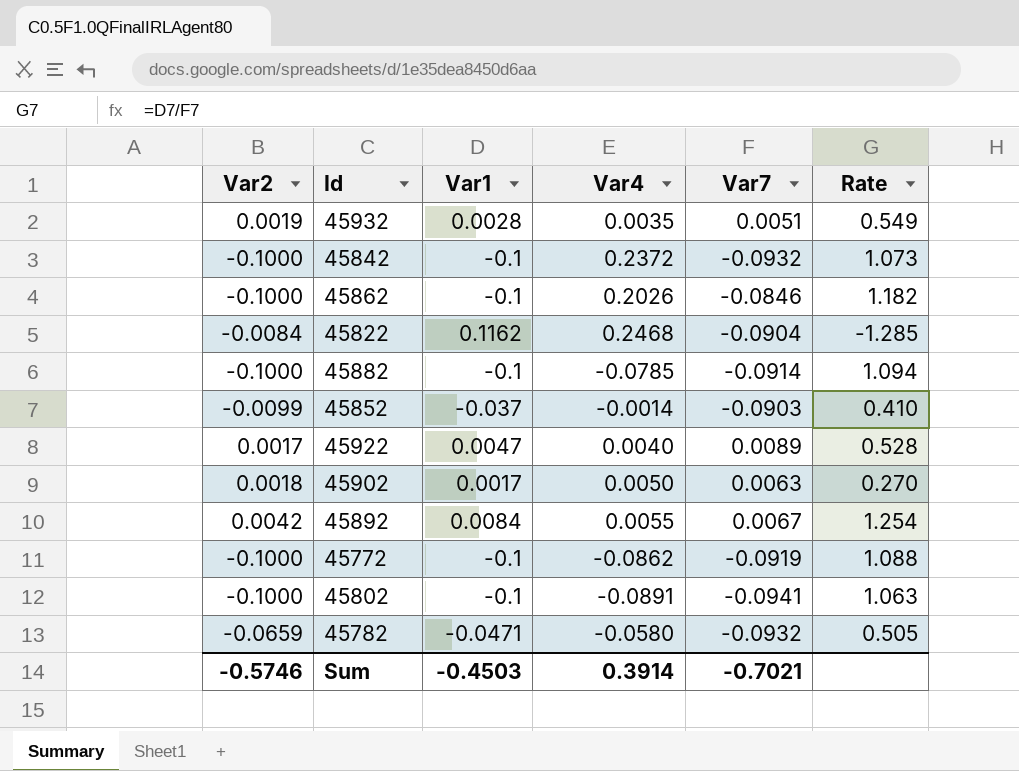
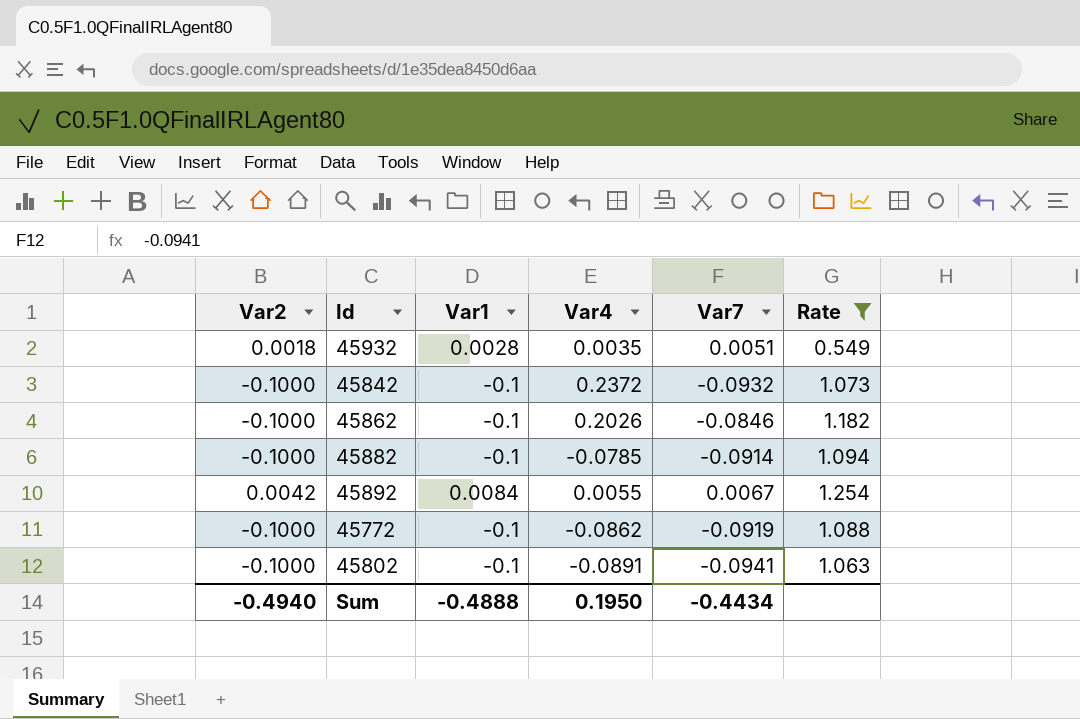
filter: none -> Rate >= 0.549
45932 | Var2: 0.0019 -> 0.0018
Sum | Var2: -0.5746 -> -0.4940
Sum | Var1: -0.4503 -> -0.4888
Sum | Var4: 0.3914 -> 0.1950
Sum | Var7: -0.7021 -> -0.4434

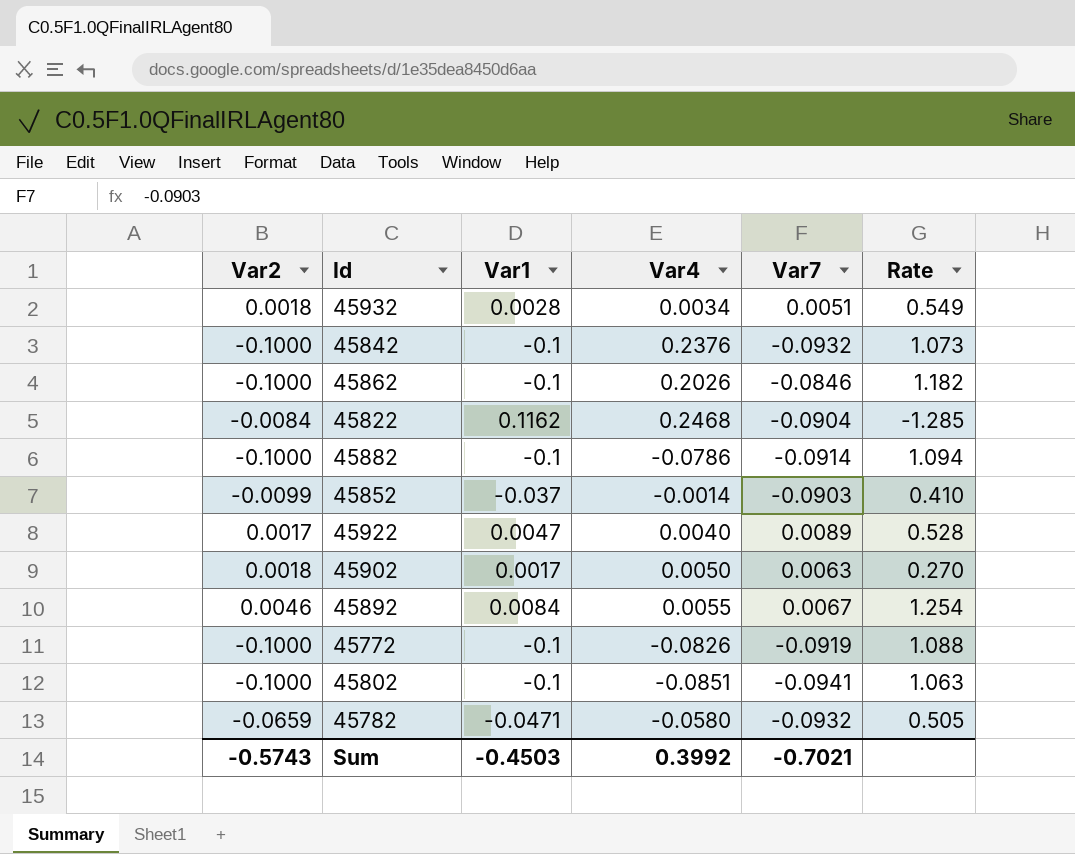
filter: Rate >= 0.549 -> none
45932 | Var4: 0.0035 -> 0.0034
45842 | Var4: 0.2372 -> 0.2376
45882 | Var4: -0.0785 -> -0.0786
45892 | Var2: 0.0042 -> 0.0046
45772 | Var4: -0.0862 -> -0.0826
45802 | Var4: -0.0891 -> -0.0851
Sum | Var2: -0.4940 -> -0.5743
Sum | Var1: -0.4888 -> -0.4503
Sum | Var4: 0.1950 -> 0.3992
Sum | Var7: -0.4434 -> -0.7021

